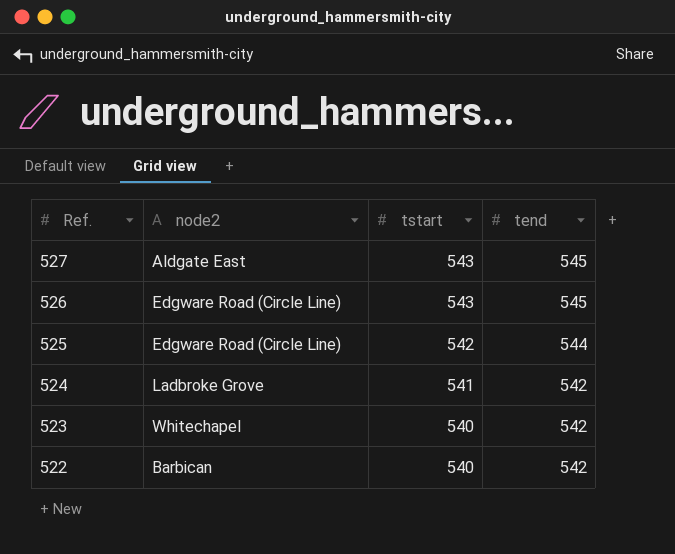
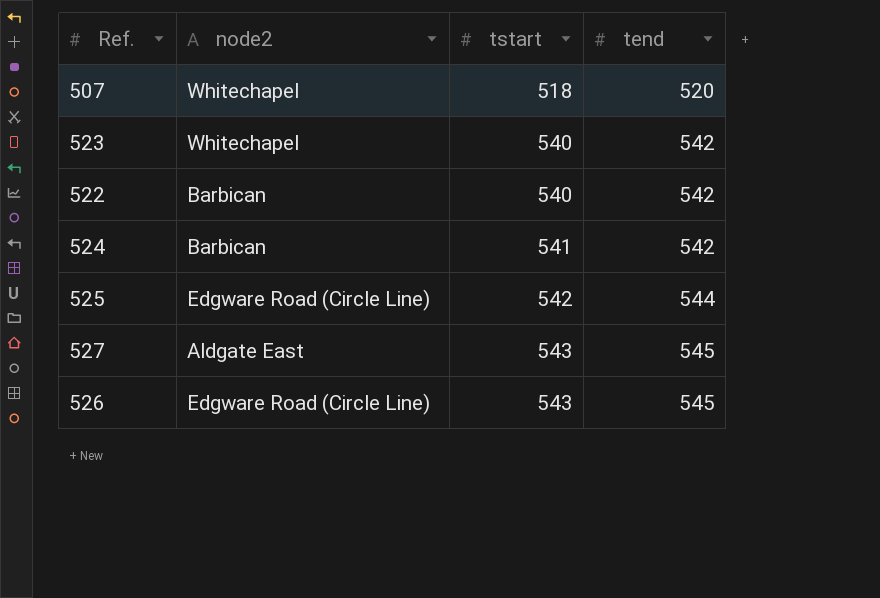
row order: Ref. descending -> tstart ascending
row 507: none -> Whitechapel | 518 | 520
524 | node2: Ladbroke Grove -> Barbican

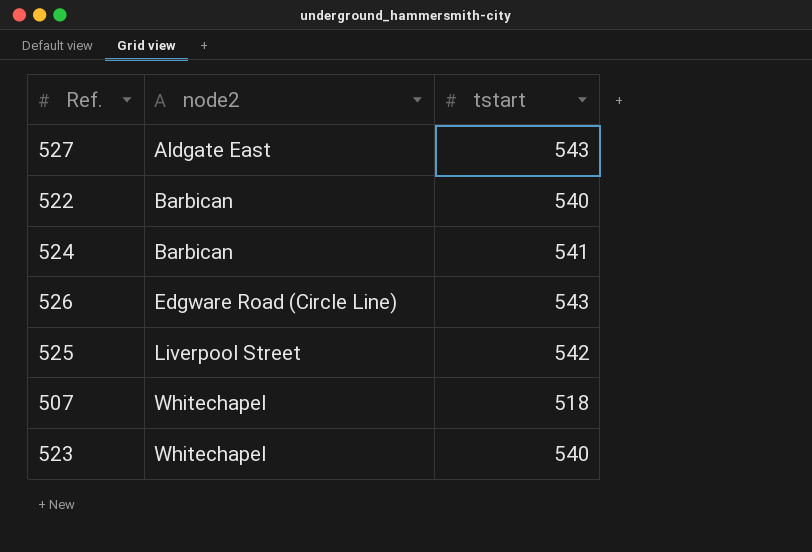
row order: tstart ascending -> node2 ascending
column tend | position: 4 -> none
525 | node2: Edgware Road (Circle Line) -> Liverpool Street

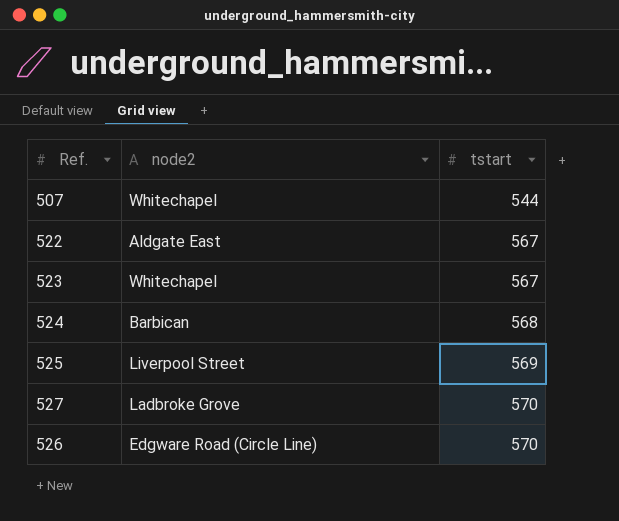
row order: node2 ascending -> tstart ascending
507 | tstart: 518 -> 544
522 | node2: Barbican -> Aldgate East
522 | tstart: 540 -> 567
523 | tstart: 540 -> 567
524 | tstart: 541 -> 568
525 | tstart: 542 -> 569
527 | node2: Aldgate East -> Ladbroke Grove
527 | tstart: 543 -> 570
526 | tstart: 543 -> 570

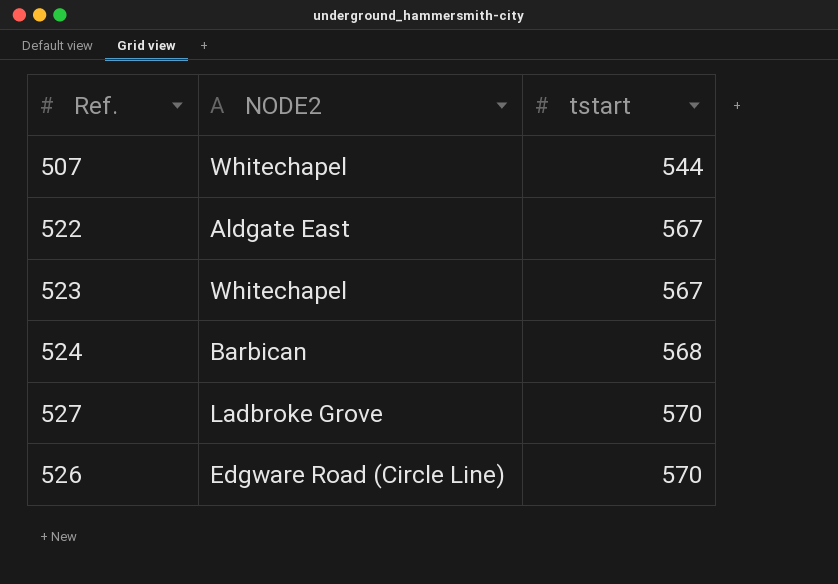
column name: node2 -> NODE2
row 525: Liverpool Street | 569 -> none

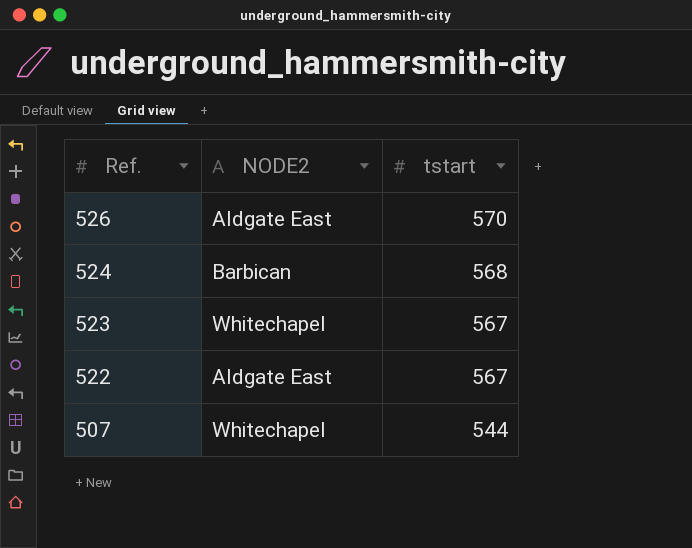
row order: tstart ascending -> Ref. descending
row 527: Ladbroke Grove | 570 -> none
526 | NODE2: Edgware Road (Circle Line) -> Aldgate East

